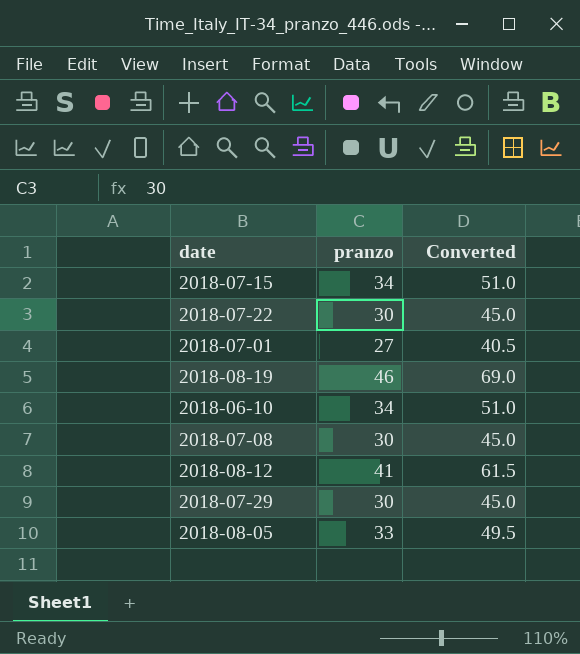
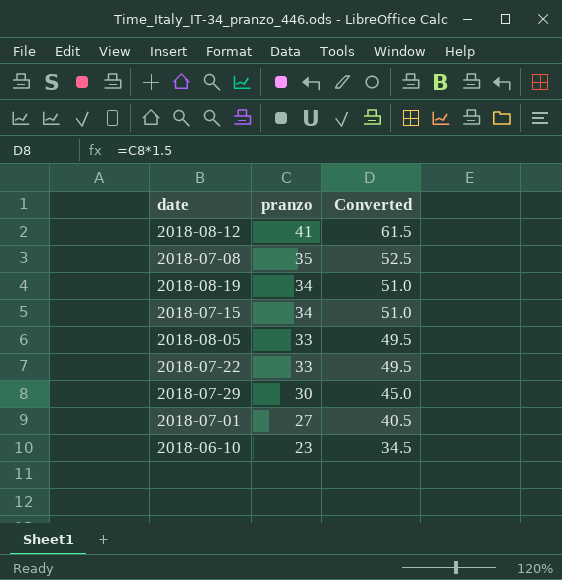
row order: none -> pranzo descending
2018-07-08 | pranzo: 30 -> 35
2018-07-08 | Converted: 45.0 -> 52.5
2018-08-19 | pranzo: 46 -> 34
2018-08-19 | Converted: 69.0 -> 51.0
2018-07-22 | pranzo: 30 -> 33
2018-07-22 | Converted: 45.0 -> 49.5
2018-06-10 | pranzo: 34 -> 23
2018-06-10 | Converted: 51.0 -> 34.5

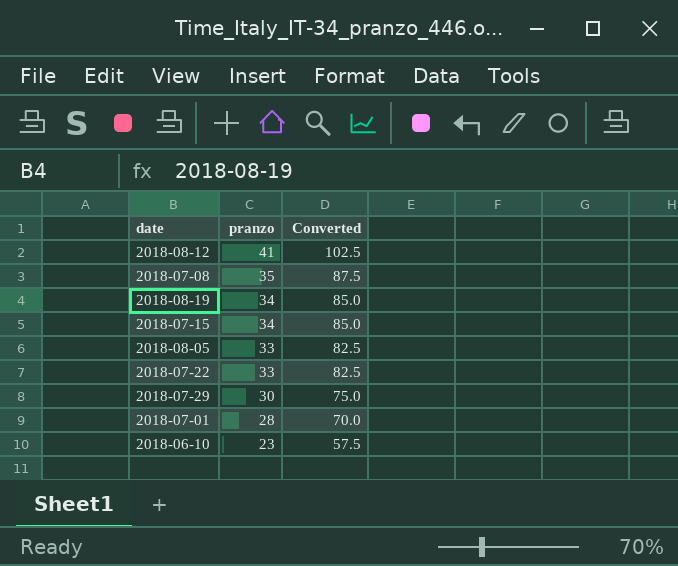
column Converted | formula: [pranzo] * 1.5 -> [pranzo] * 2.5
2018-07-01 | pranzo: 27 -> 28

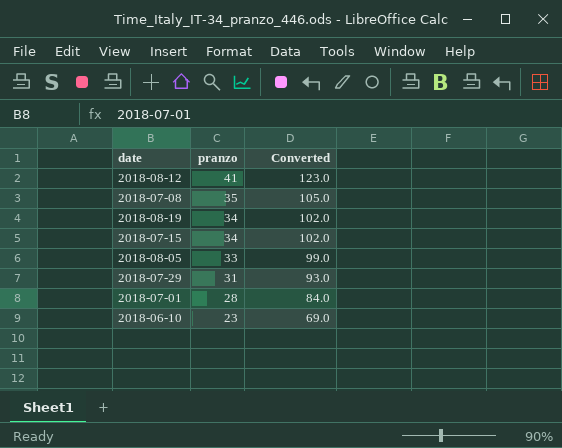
column Converted | formula: [pranzo] * 2.5 -> [pranzo] * 3
row 2018-07-22: 33 | 82.5 -> none
2018-07-29 | pranzo: 30 -> 31

